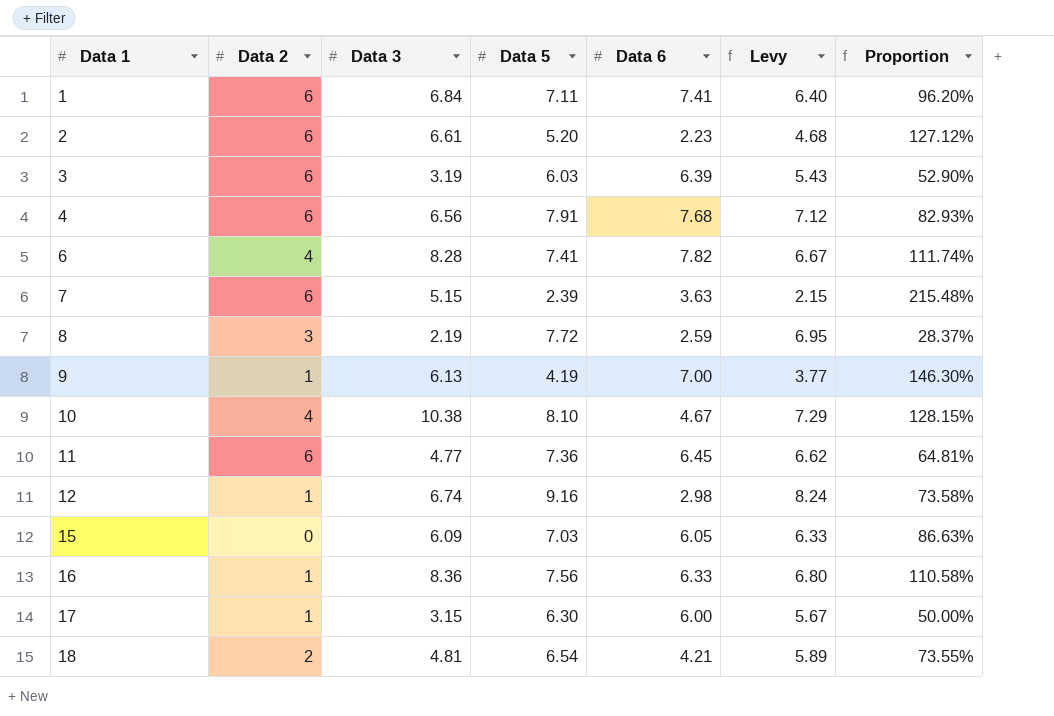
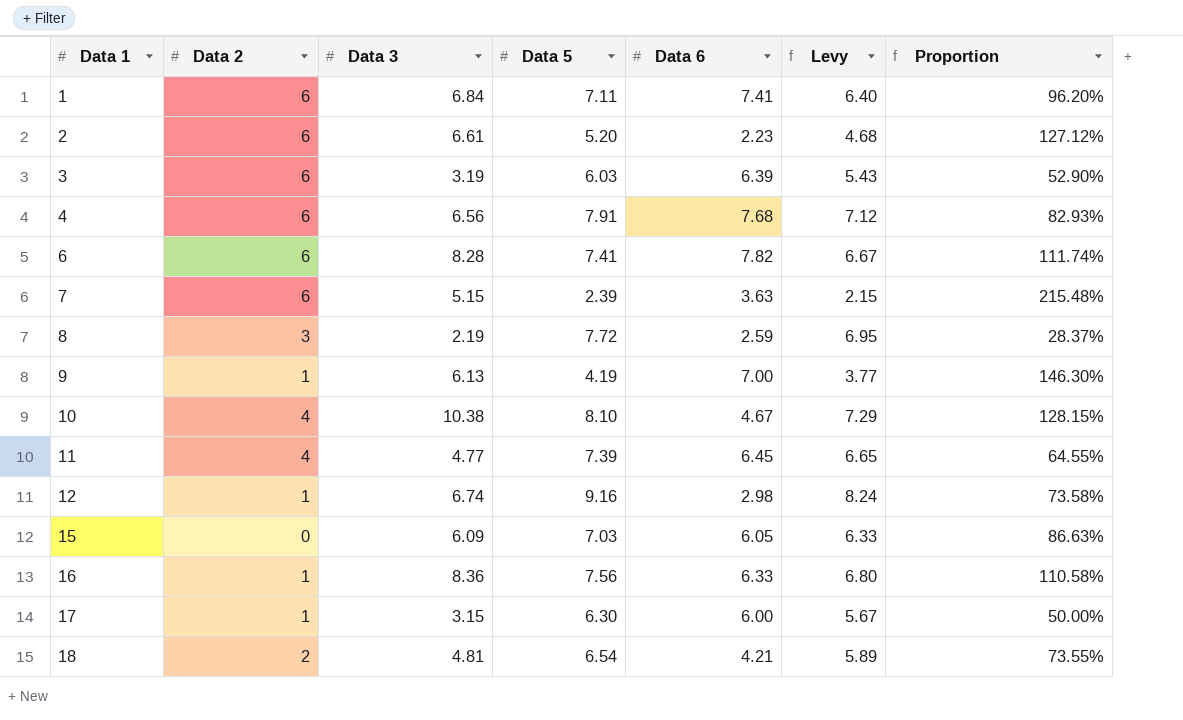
6 | Data 2: 4 -> 6
11 | Data 2: 6 -> 4
11 | Data 5: 7.36 -> 7.39
11 | Levy: 6.62 -> 6.65
11 | Proportion: 64.81% -> 64.55%

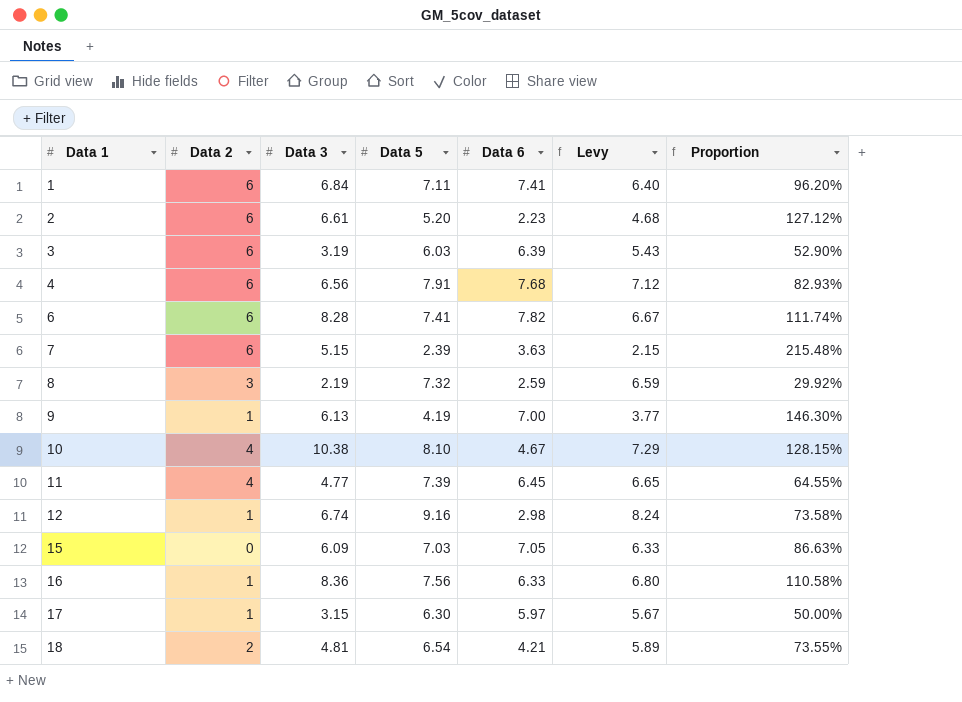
8 | Data 5: 7.72 -> 7.32
8 | Levy: 6.95 -> 6.59
8 | Proportion: 28.37% -> 29.92%
15 | Data 6: 6.05 -> 7.05
17 | Data 6: 6.00 -> 5.97

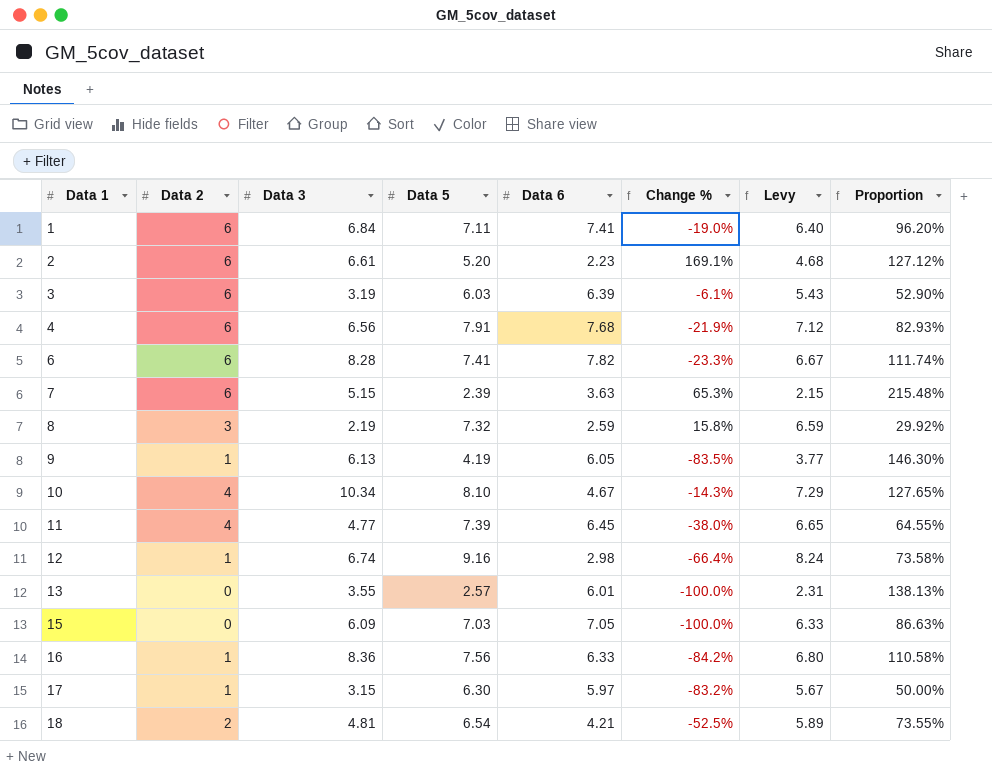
column Change % | formula: none -> ([Data 2] - [Data 6]) / [Data 6]
9 | Data 6: 7.00 -> 6.05
10 | Data 3: 10.38 -> 10.34
10 | Proportion: 128.15% -> 127.65%
row 13: none -> 0 | 3.55 | 2.57 | 6.01 | -100.0% | 2.31 | 138.13%

